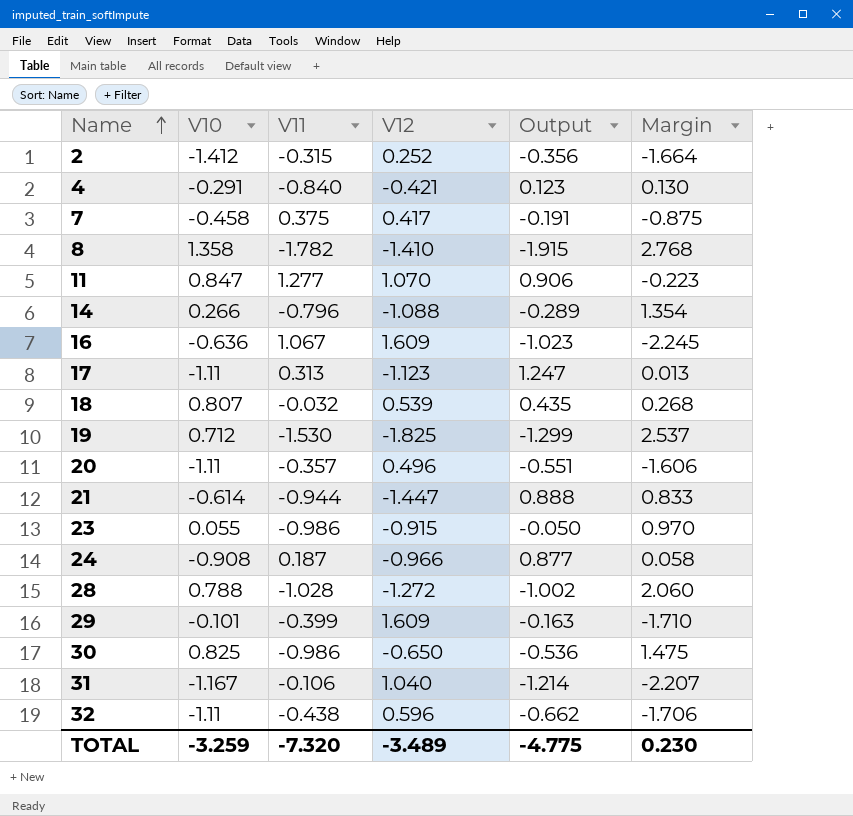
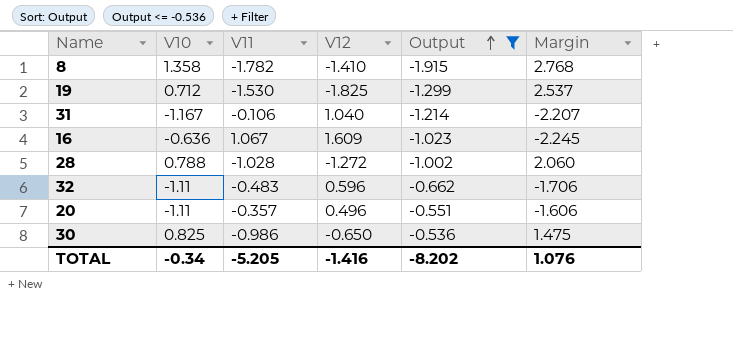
filter: none -> Output <= -0.536
row order: Name ascending -> Output ascending
32 | V11: -0.438 -> -0.483
TOTAL | V10: -3.259 -> -0.34
TOTAL | V11: -7.320 -> -5.205
TOTAL | V12: -3.489 -> -1.416
TOTAL | Output: -4.775 -> -8.202
TOTAL | Margin: 0.230 -> 1.076

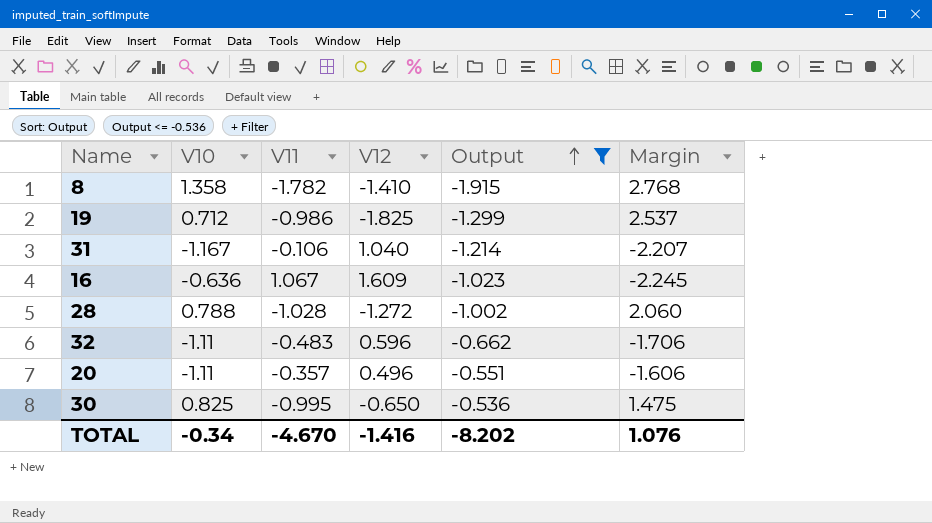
19 | V11: -1.530 -> -0.986
30 | V11: -0.986 -> -0.995
TOTAL | V11: -5.205 -> -4.670

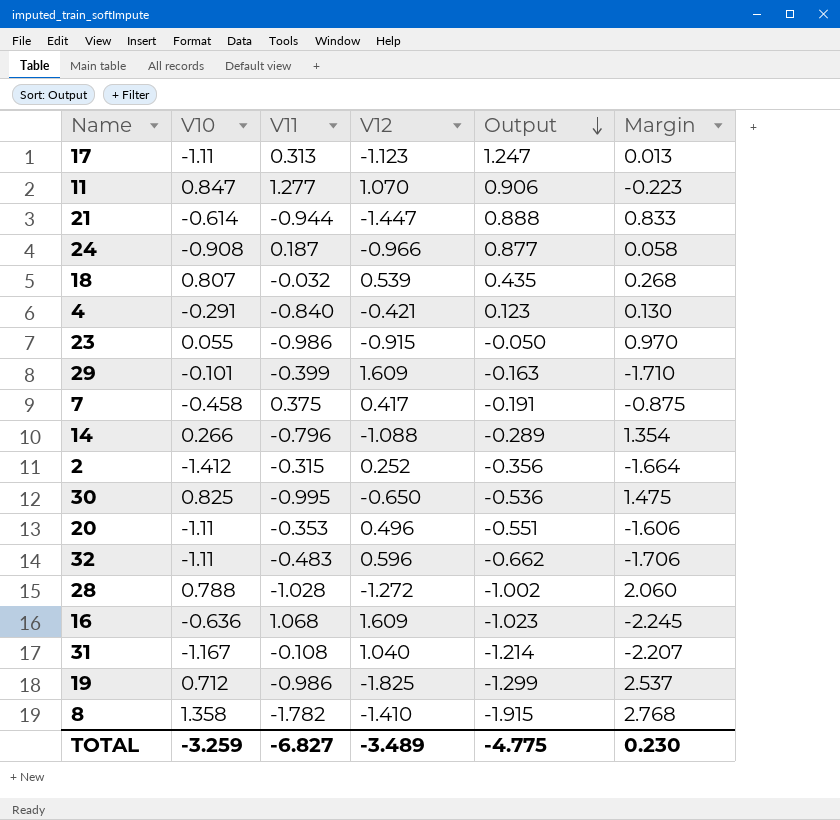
filter: Output <= -0.536 -> none
row order: Output ascending -> Output descending
20 | V11: -0.357 -> -0.353
16 | V11: 1.067 -> 1.068
31 | V11: -0.106 -> -0.108
TOTAL | V10: -0.34 -> -3.259
TOTAL | V11: -4.670 -> -6.827
TOTAL | V12: -1.416 -> -3.489
TOTAL | Output: -8.202 -> -4.775
TOTAL | Margin: 1.076 -> 0.230

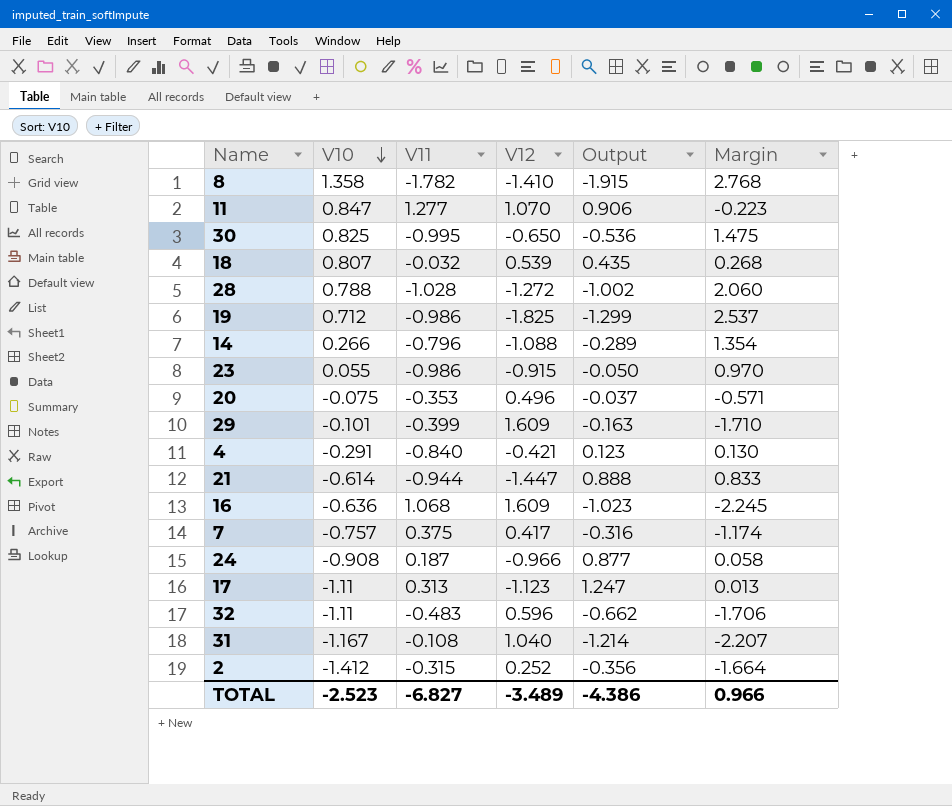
row order: Output descending -> V10 descending
20 | V10: -1.11 -> -0.075
20 | Output: -0.551 -> -0.037
20 | Margin: -1.606 -> -0.571
7 | V10: -0.458 -> -0.757
7 | Output: -0.191 -> -0.316
7 | Margin: -0.875 -> -1.174
TOTAL | V10: -3.259 -> -2.523
TOTAL | Output: -4.775 -> -4.386
TOTAL | Margin: 0.230 -> 0.966

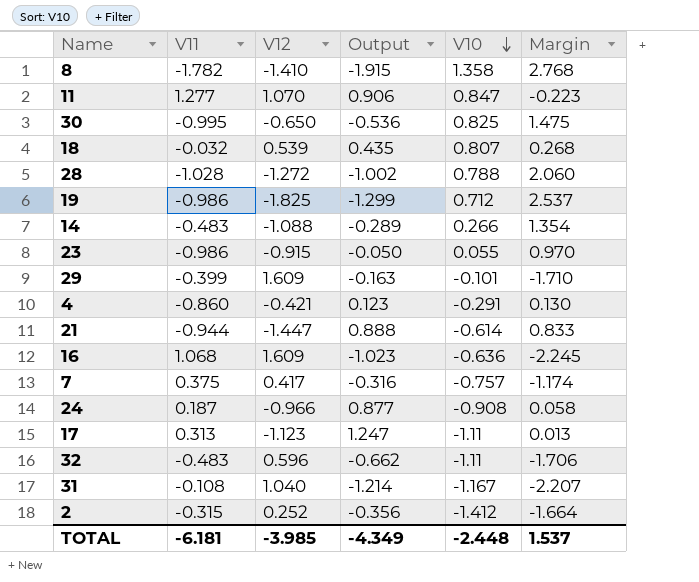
column V10 | position: 2 -> 5
row 20: -0.075 | -0.353 | 0.496 | -0.037 | -0.571 -> none
14 | V11: -0.796 -> -0.483
4 | V11: -0.840 -> -0.860
TOTAL | V11: -6.827 -> -6.181
TOTAL | V12: -3.489 -> -3.985
TOTAL | Output: -4.386 -> -4.349
TOTAL | V10: -2.523 -> -2.448
TOTAL | Margin: 0.966 -> 1.537

